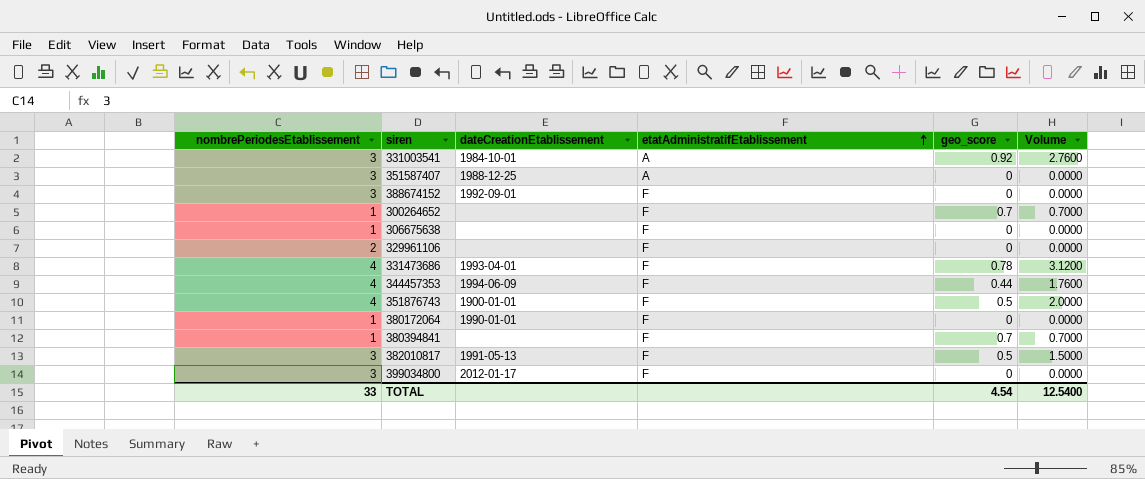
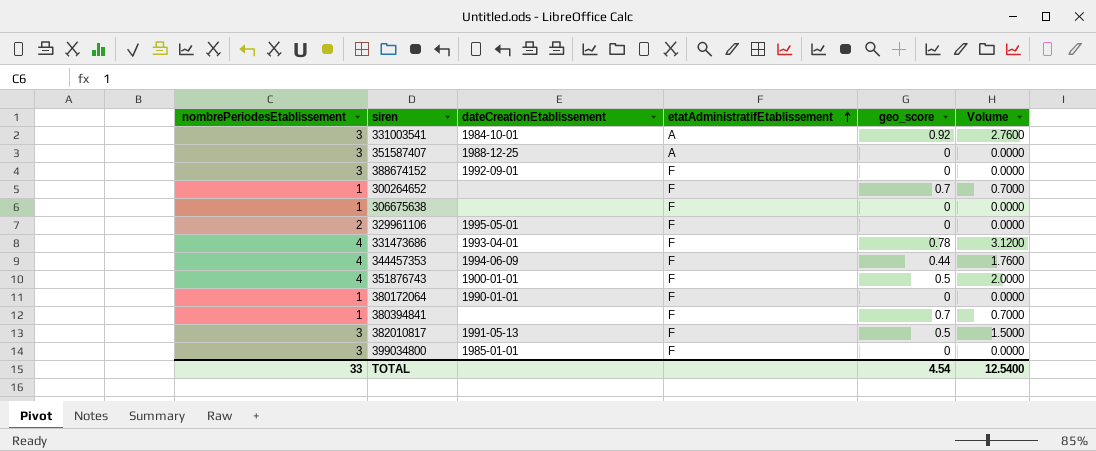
329961106 | dateCreationEtablissement: none -> 1995-05-01
399034800 | dateCreationEtablissement: 2012-01-17 -> 1985-01-01

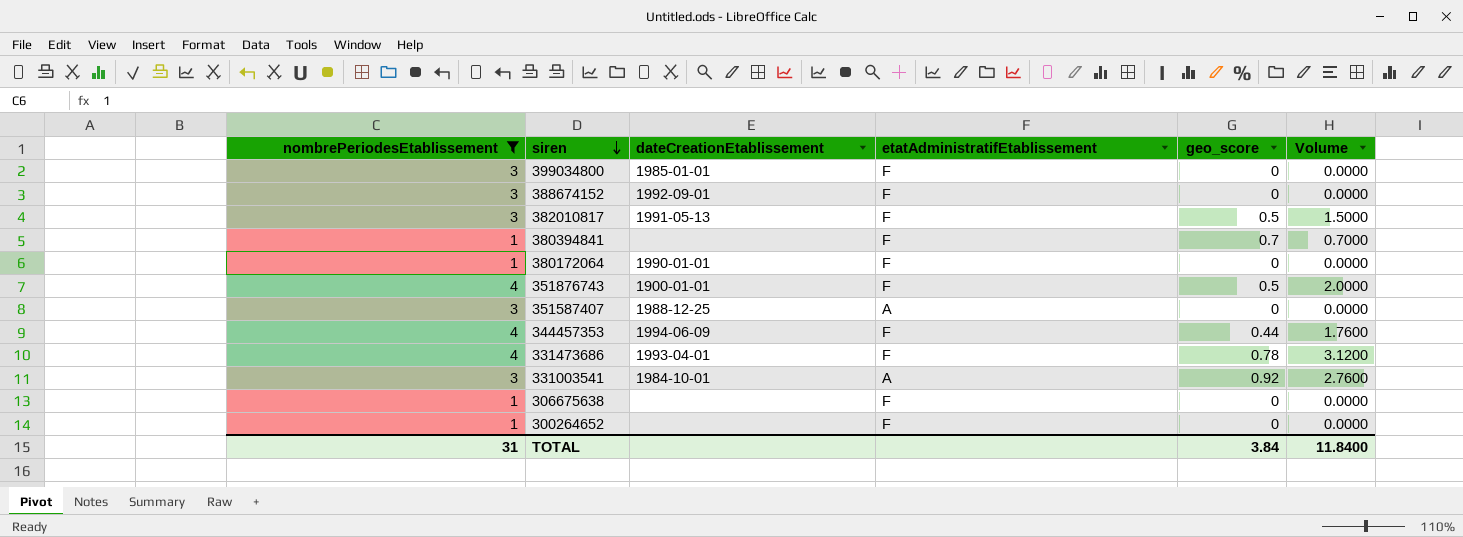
filter: none -> nombrePeriodesEtablissement != 2
row order: etatAdministratifEtablissement ascending -> siren descending
300264652 | geo_score: 0.7 -> 0
300264652 | Volume: 0.7000 -> 0.0000
TOTAL | nombrePeriodesEtablissement: 33 -> 31
TOTAL | geo_score: 4.54 -> 3.84
TOTAL | Volume: 12.5400 -> 11.8400

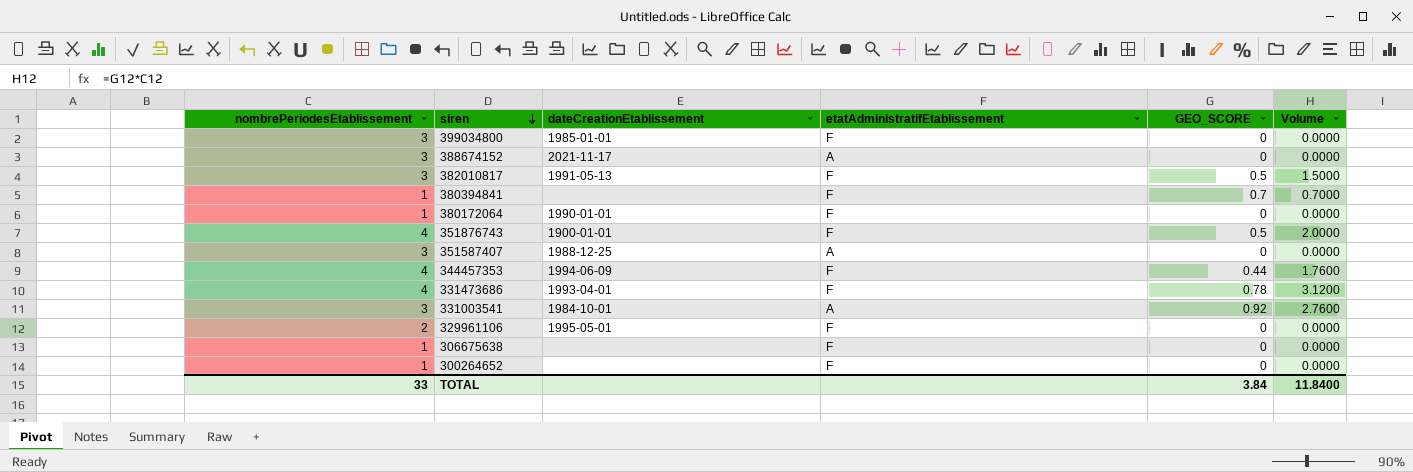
filter: nombrePeriodesEtablissement != 2 -> none
column name: geo_score -> GEO_SCORE
388674152 | dateCreationEtablissement: 1992-09-01 -> 2021-11-17
388674152 | etatAdministratifEtablissement: F -> A
TOTAL | nombrePeriodesEtablissement: 31 -> 33

